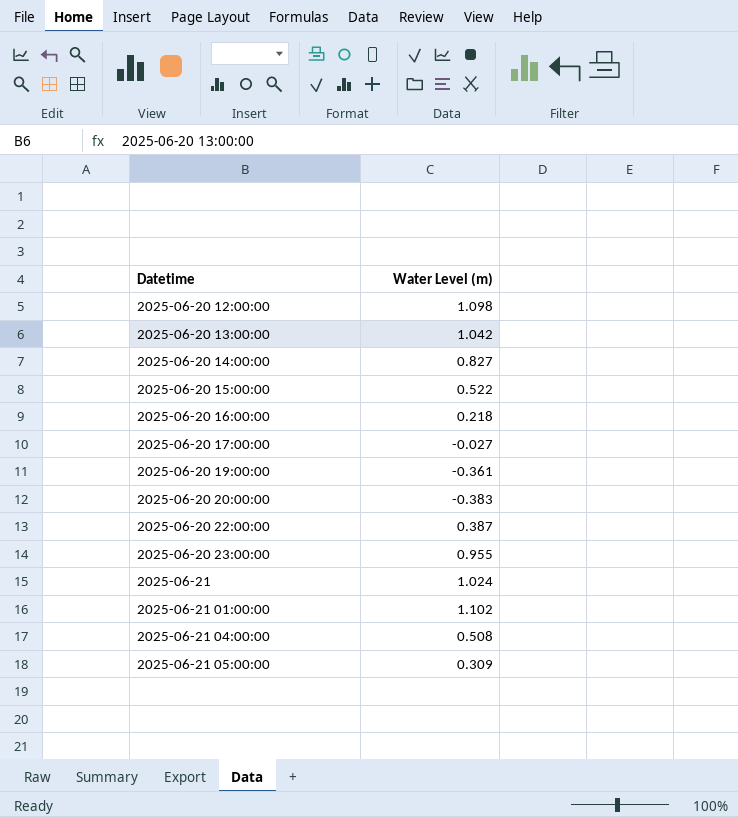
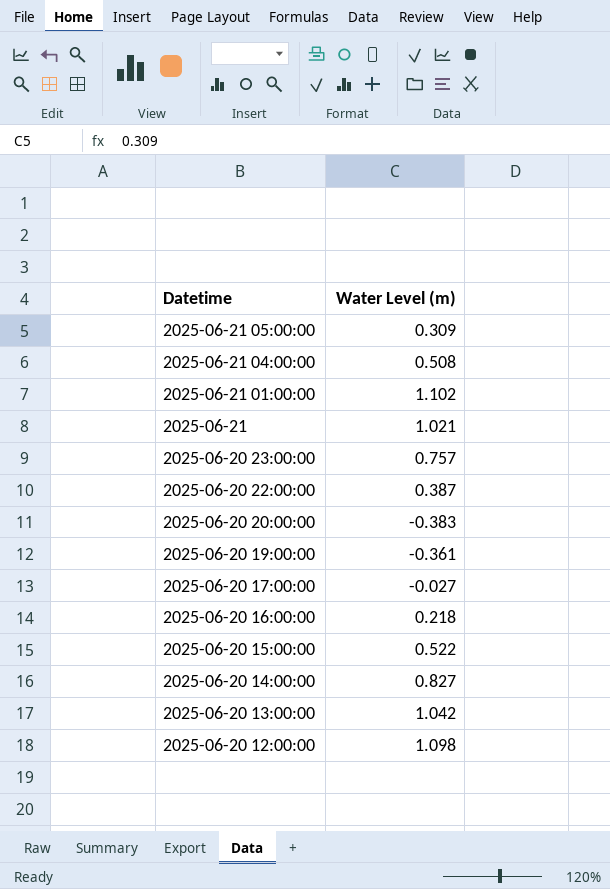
row order: Datetime ascending -> Datetime descending
2025-06-21 | Water Level (m): 1.024 -> 1.021
2025-06-20 23:00:00 | Water Level (m): 0.955 -> 0.757

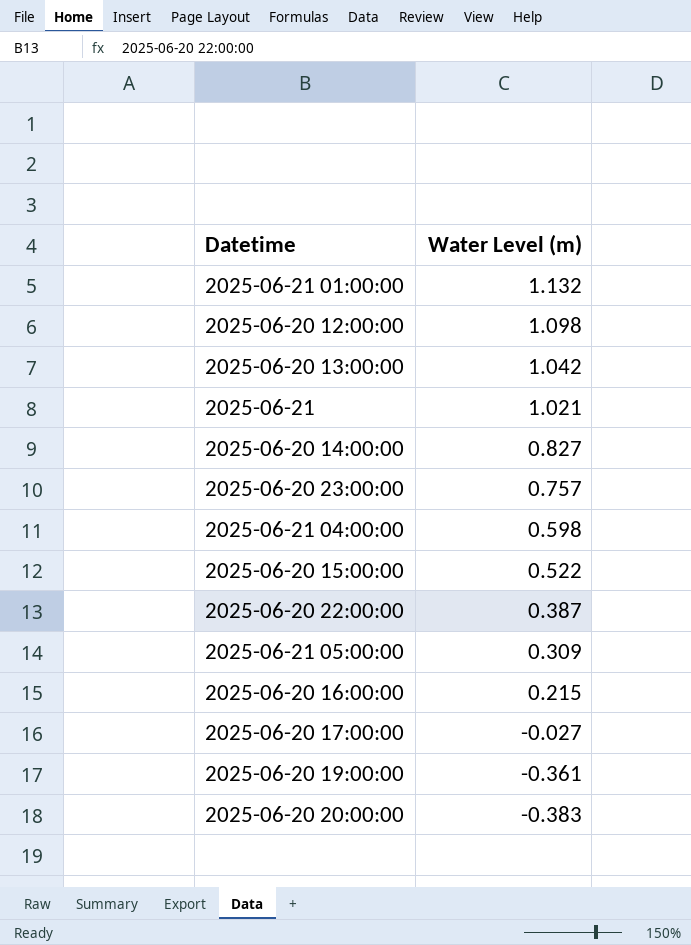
row order: Datetime descending -> Water Level (m) descending
2025-06-21 01:00:00 | Water Level (m): 1.102 -> 1.132
2025-06-21 04:00:00 | Water Level (m): 0.508 -> 0.598
2025-06-20 16:00:00 | Water Level (m): 0.218 -> 0.215

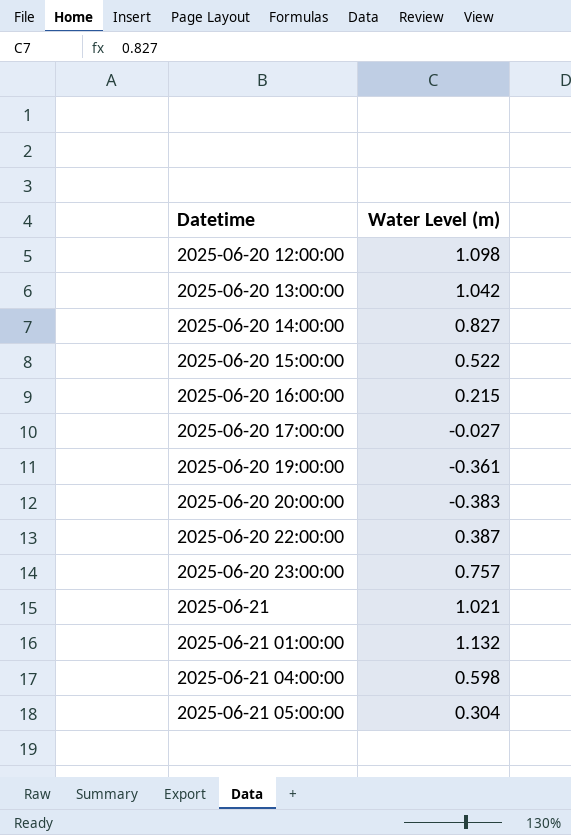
row order: Water Level (m) descending -> Datetime ascending
2025-06-21 05:00:00 | Water Level (m): 0.309 -> 0.304

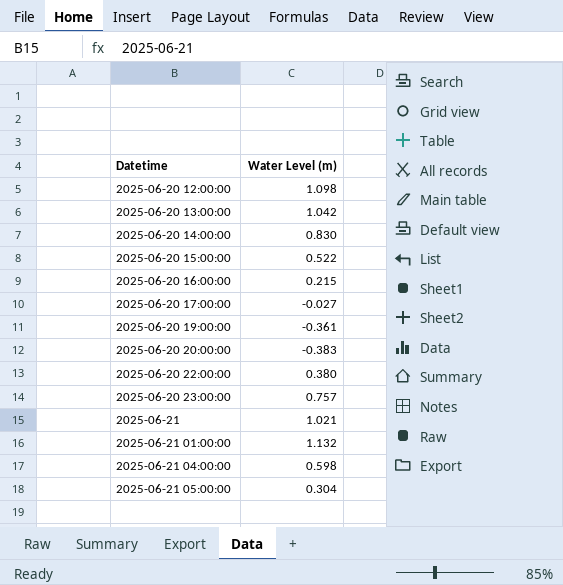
2025-06-20 14:00:00 | Water Level (m): 0.827 -> 0.830
2025-06-20 22:00:00 | Water Level (m): 0.387 -> 0.380

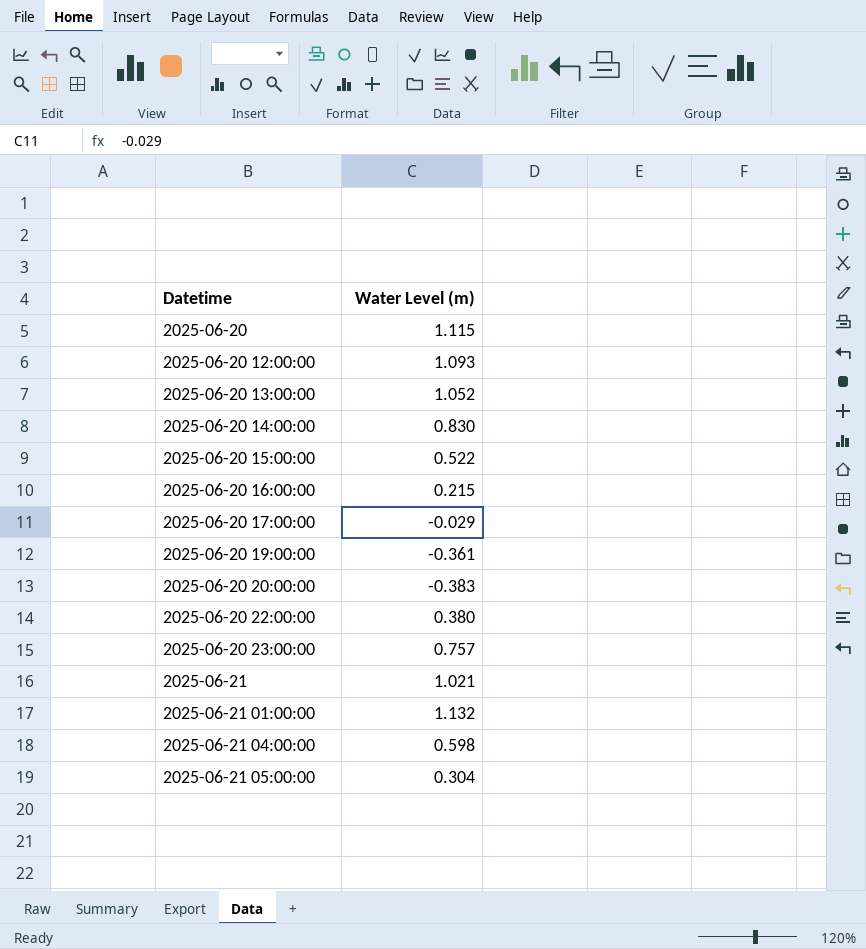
row 2025-06-20: none -> 1.115
2025-06-20 12:00:00 | Water Level (m): 1.098 -> 1.093
2025-06-20 13:00:00 | Water Level (m): 1.042 -> 1.052
2025-06-20 17:00:00 | Water Level (m): -0.027 -> -0.029

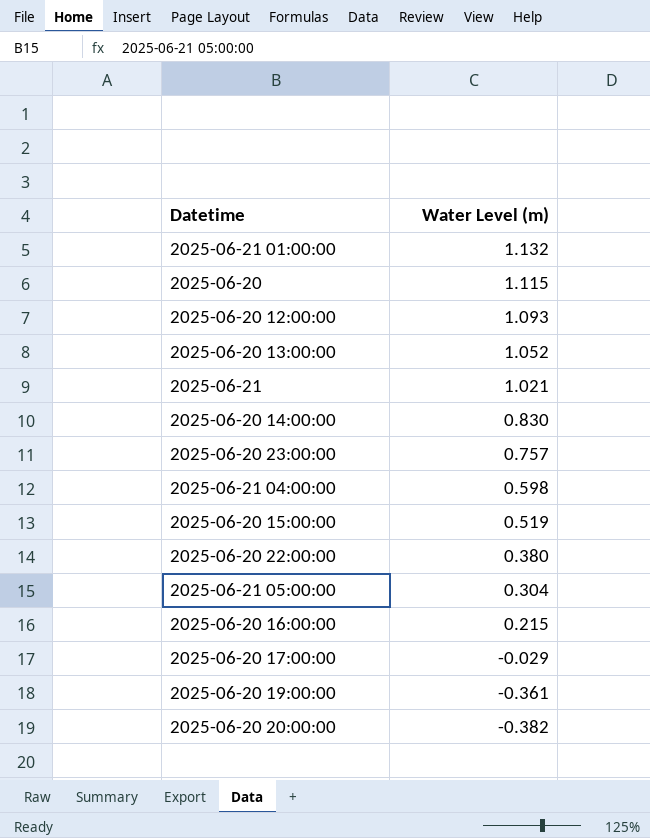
row order: Datetime ascending -> Water Level (m) descending
2025-06-20 15:00:00 | Water Level (m): 0.522 -> 0.519
2025-06-20 20:00:00 | Water Level (m): -0.383 -> -0.382

